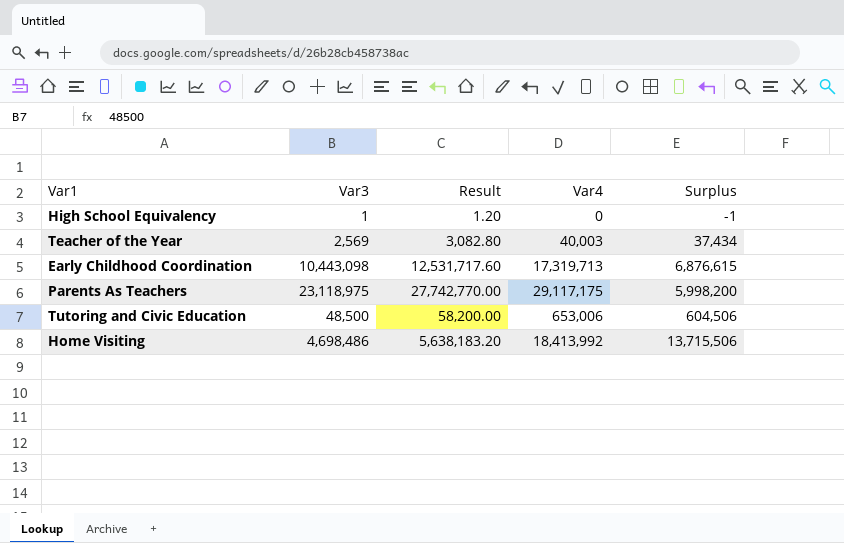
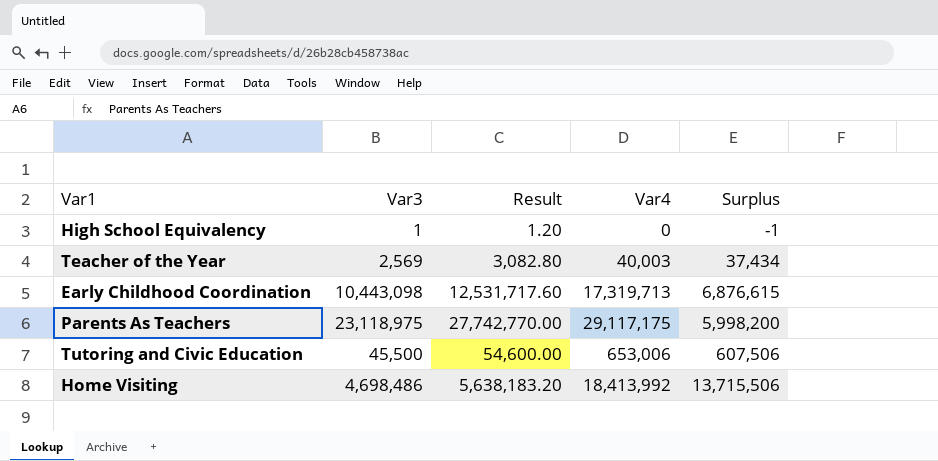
Tutoring and Civic Education | Var3: 48,500 -> 45,500
Tutoring and Civic Education | Result: 58,200.00 -> 54,600.00
Tutoring and Civic Education | Surplus: 604,506 -> 607,506

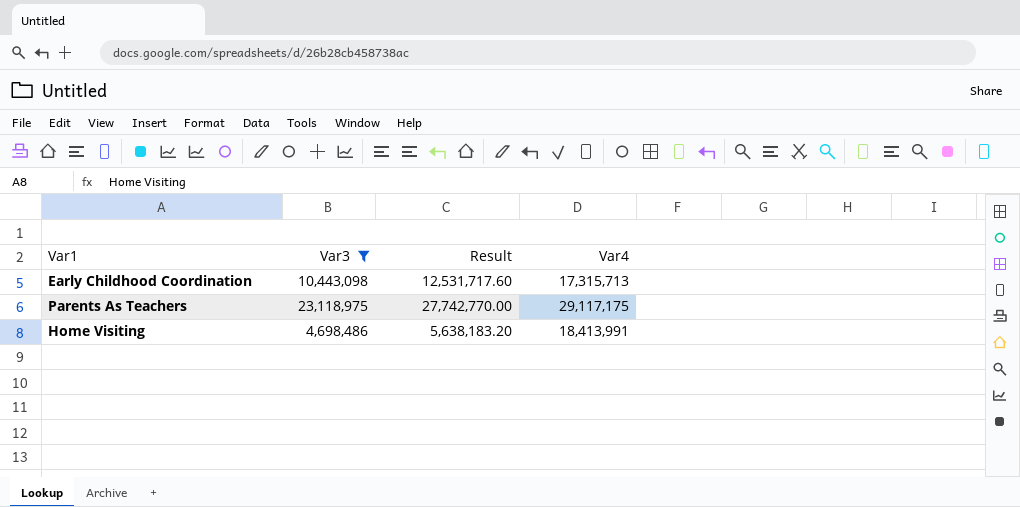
filter: none -> Var3 >= 4,698,486
column Surplus | formula: [Var4] - [Var3] -> none
Early Childhood Coordination | Var4: 17,319,713 -> 17,315,713
Home Visiting | Var4: 18,413,992 -> 18,413,991

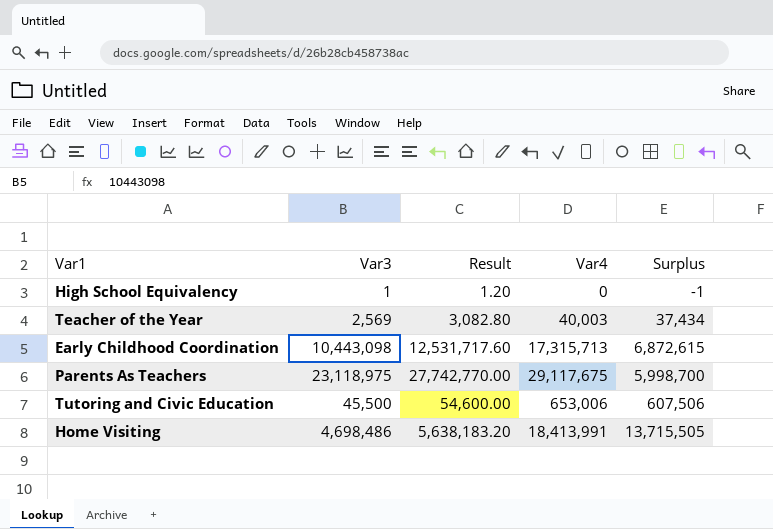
filter: Var3 >= 4,698,486 -> none
column Surplus | formula: none -> [Var4] - [Var3]
Parents As Teachers | Var4: 29,117,175 -> 29,117,675

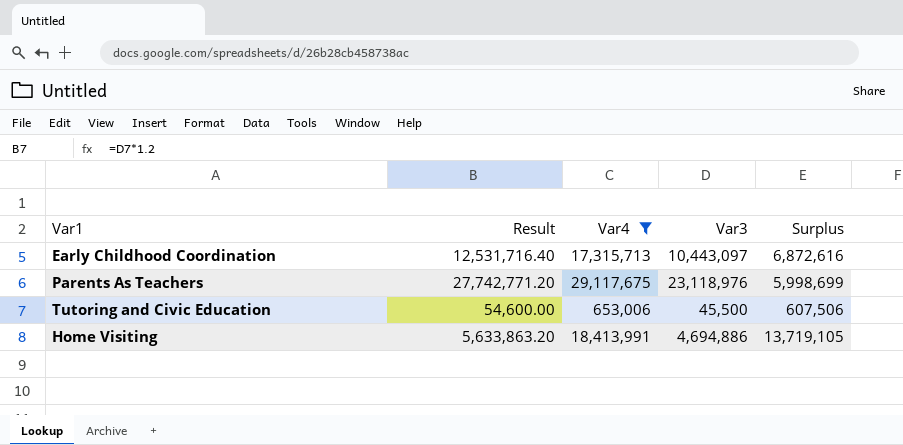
filter: none -> Var4 >= 653,006
column Var3 | position: 2 -> 4
Early Childhood Coordination | Result: 12,531,717.60 -> 12,531,716.40
Early Childhood Coordination | Var3: 10,443,098 -> 10,443,097
Early Childhood Coordination | Surplus: 6,872,615 -> 6,872,616
Parents As Teachers | Result: 27,742,770.00 -> 27,742,771.20
Parents As Teachers | Var3: 23,118,975 -> 23,118,976
Parents As Teachers | Surplus: 5,998,700 -> 5,998,699
Home Visiting | Result: 5,638,183.20 -> 5,633,863.20
Home Visiting | Var3: 4,698,486 -> 4,694,886
Home Visiting | Surplus: 13,715,505 -> 13,719,105

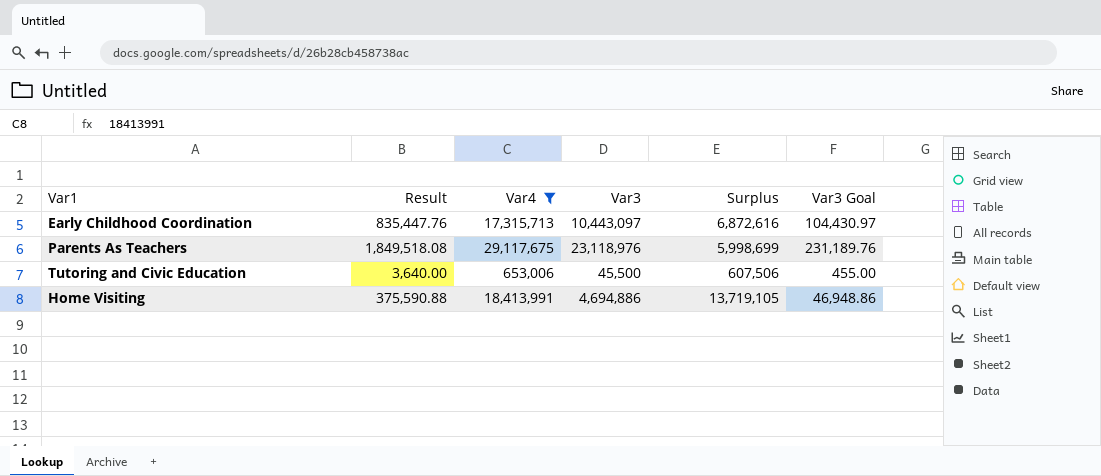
column Result | formula: [Var3] * 1.2 -> [Var3] * 0.08
column Var3 Goal | formula: none -> [Var3] * 0.01

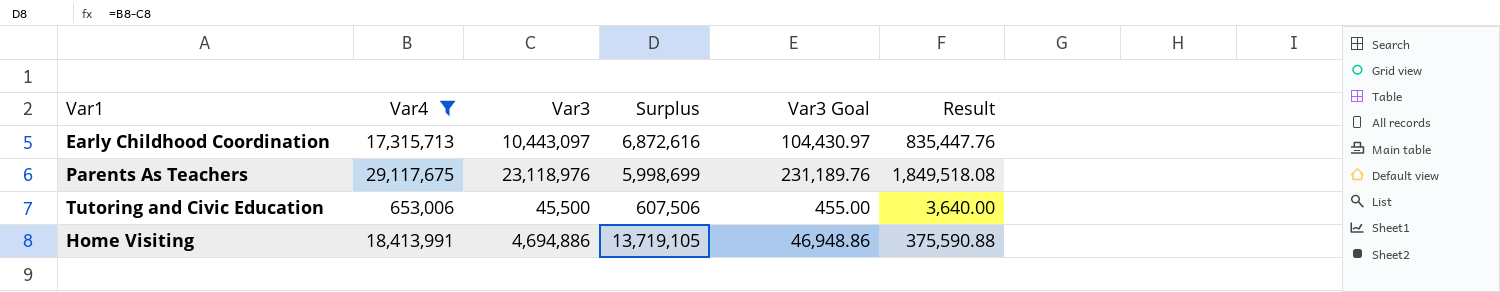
column Result | position: 2 -> 6

